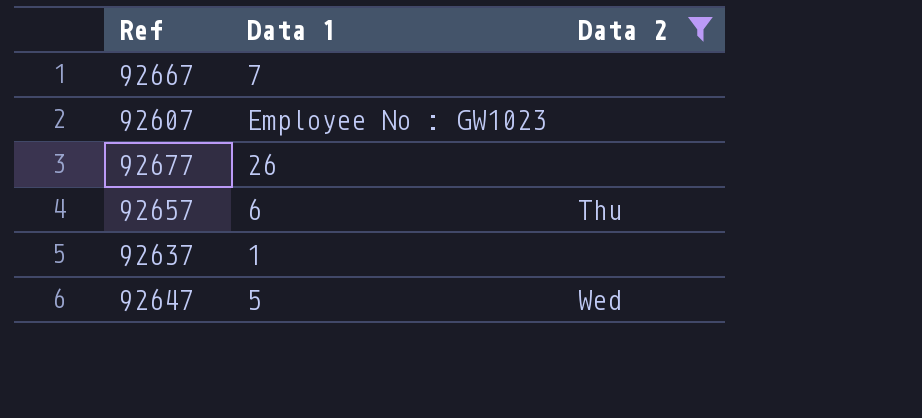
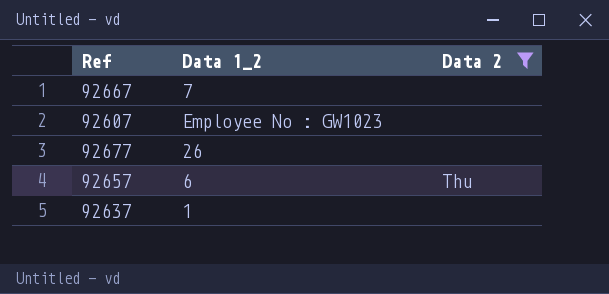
column name: Data 1 -> Data 1_2
row 92647: 5 | Wed -> none

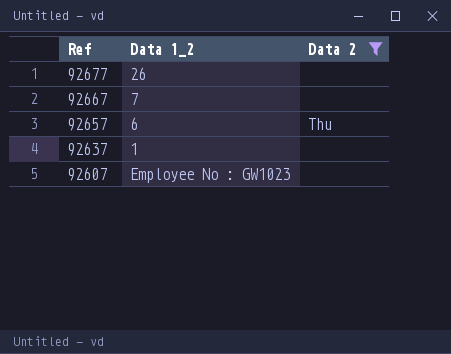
row order: none -> Ref descending

